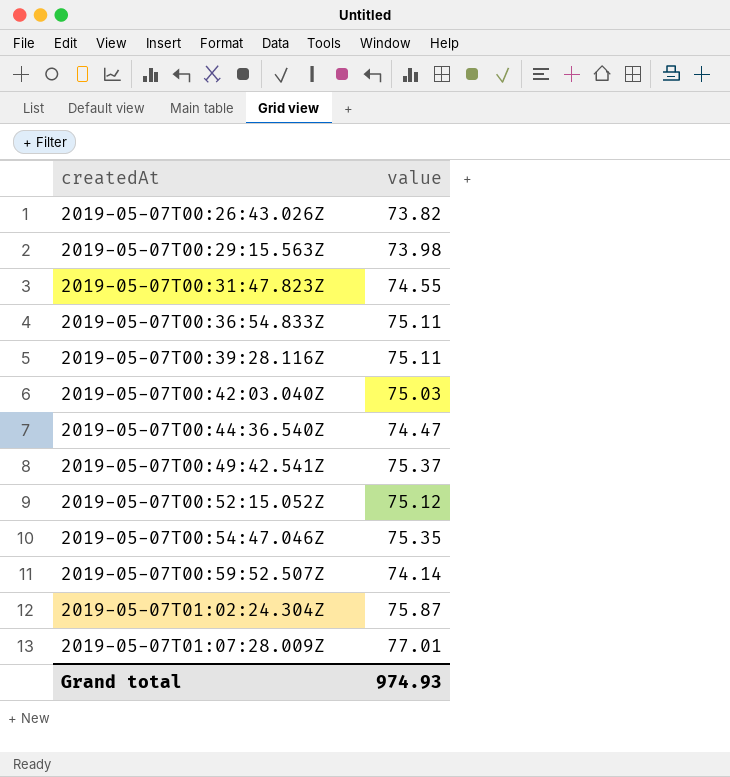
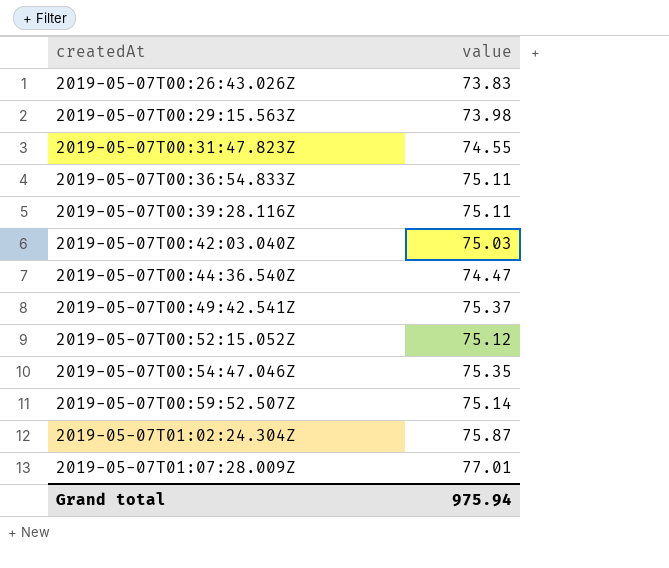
2019-05-07T00:26:43.026Z | value: 73.82 -> 73.83
2019-05-07T00:59:52.507Z | value: 74.14 -> 75.14
Grand total | value: 974.93 -> 975.94

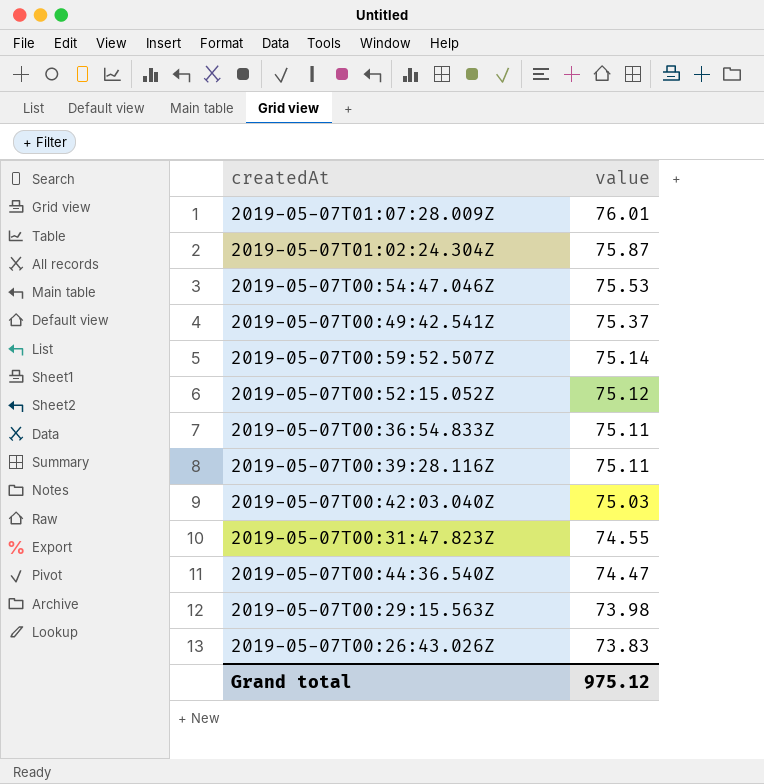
row order: createdAt ascending -> value descending
2019-05-07T01:07:28.009Z | value: 77.01 -> 76.01
2019-05-07T00:54:47.046Z | value: 75.35 -> 75.53
Grand total | value: 975.94 -> 975.12

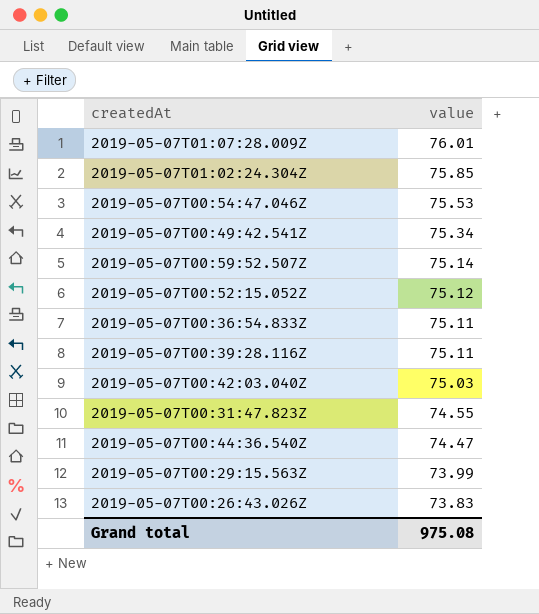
2019-05-07T01:02:24.304Z | value: 75.87 -> 75.85
2019-05-07T00:49:42.541Z | value: 75.37 -> 75.34
2019-05-07T00:29:15.563Z | value: 73.98 -> 73.99
Grand total | value: 975.12 -> 975.08

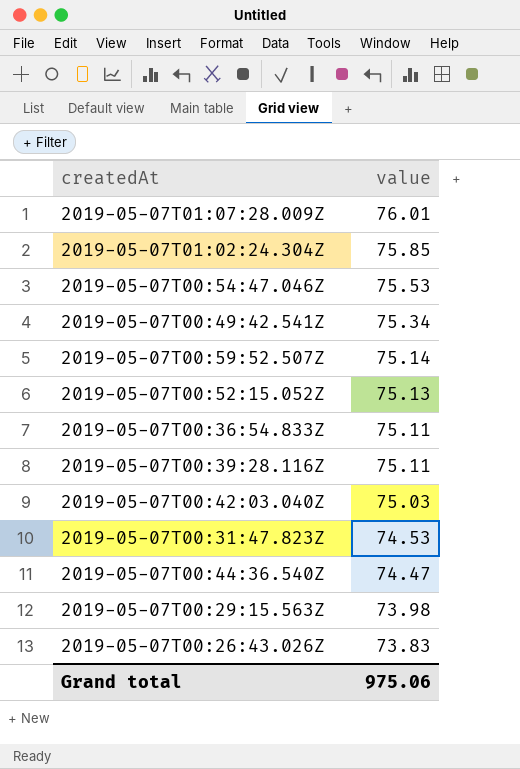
2019-05-07T00:52:15.052Z | value: 75.12 -> 75.13
2019-05-07T00:31:47.823Z | value: 74.55 -> 74.53
2019-05-07T00:29:15.563Z | value: 73.99 -> 73.98
Grand total | value: 975.08 -> 975.06

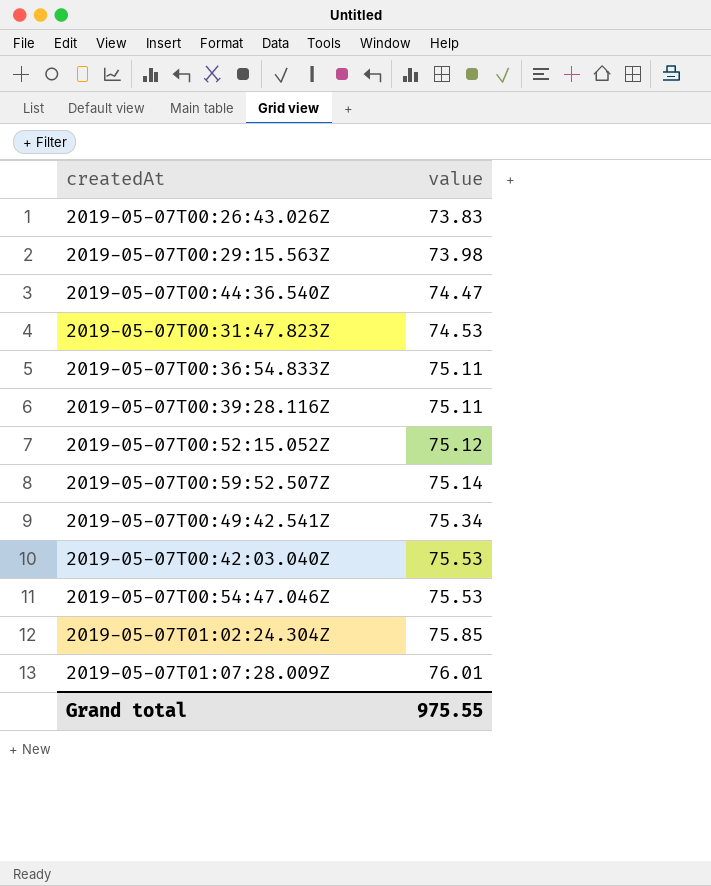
row order: value descending -> value ascending
2019-05-07T00:52:15.052Z | value: 75.13 -> 75.12
2019-05-07T00:42:03.040Z | value: 75.03 -> 75.53
Grand total | value: 975.06 -> 975.55

